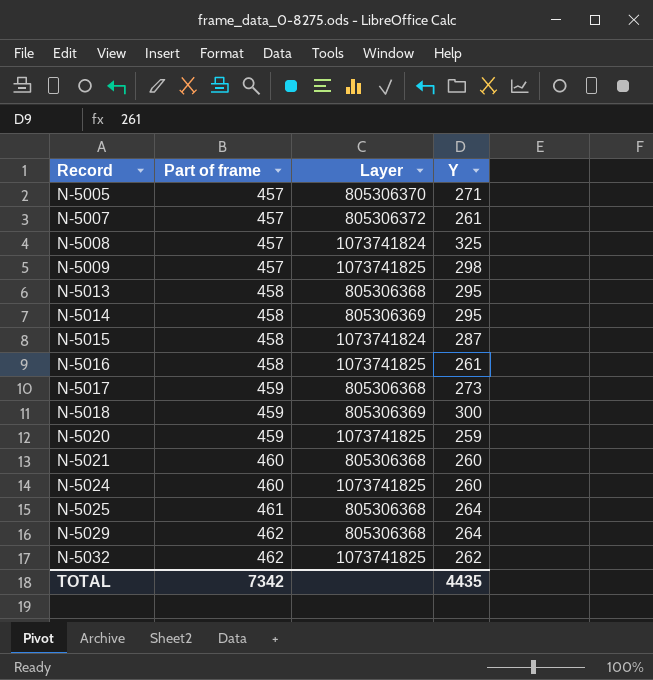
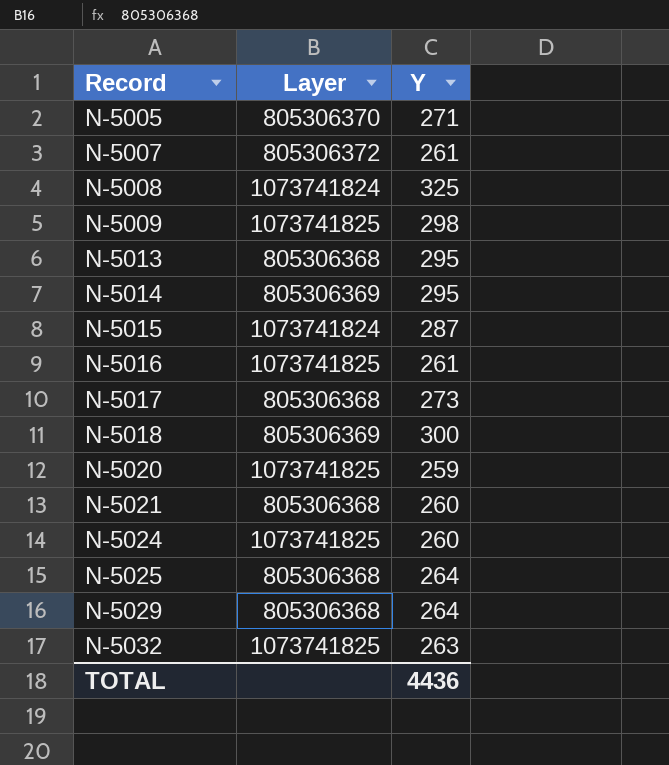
column Part of frame | position: 2 -> none
N-5032 | Y: 262 -> 263
TOTAL | Y: 4435 -> 4436

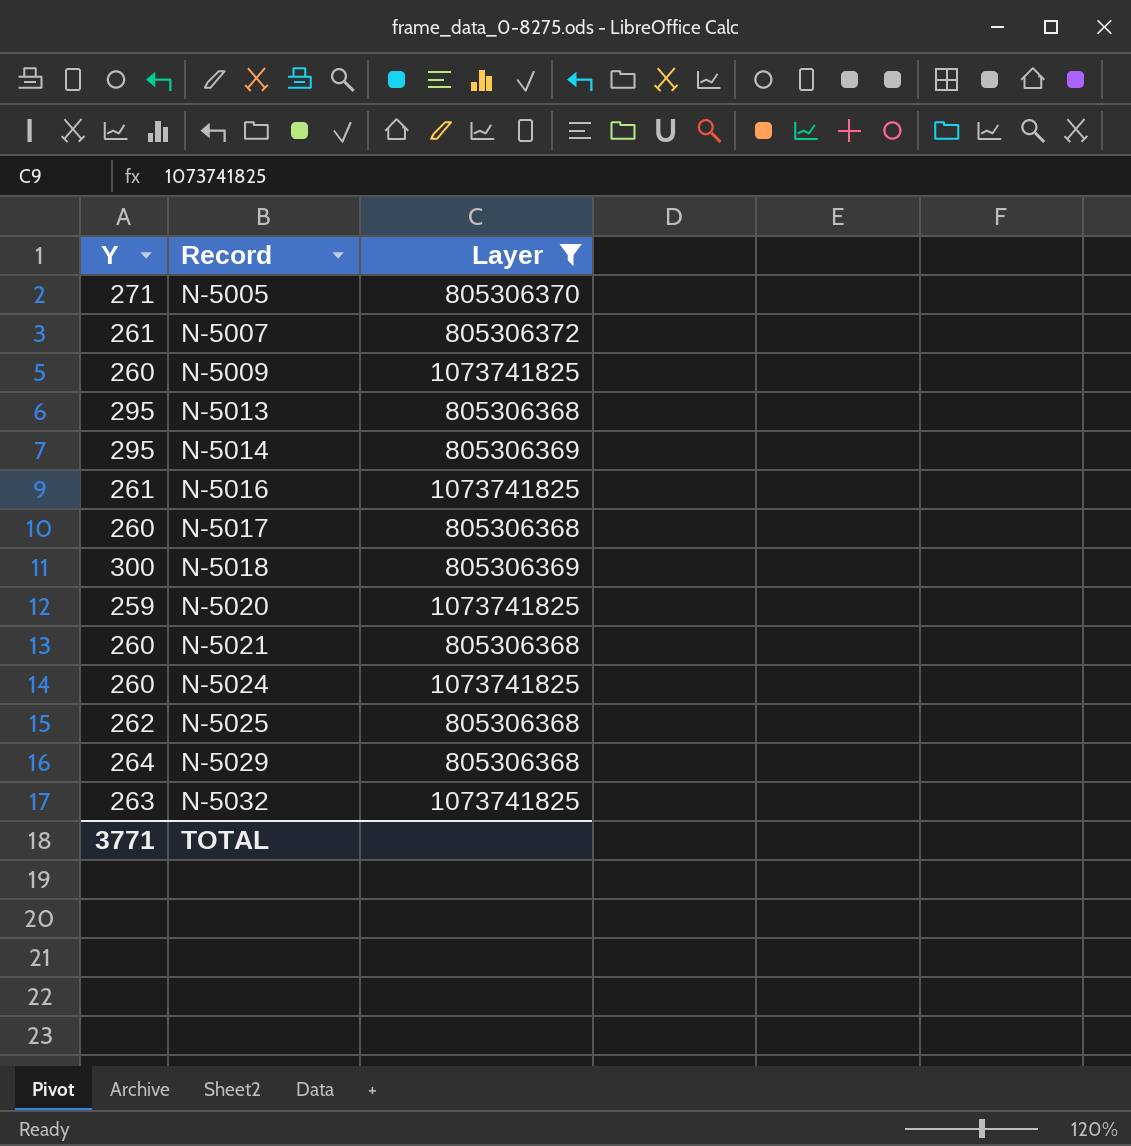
filter: none -> Layer != 1073741824
column Y | position: 3 -> 1
N-5009 | Y: 298 -> 260
N-5017 | Y: 273 -> 260
N-5025 | Y: 264 -> 262
TOTAL | Y: 4436 -> 3771

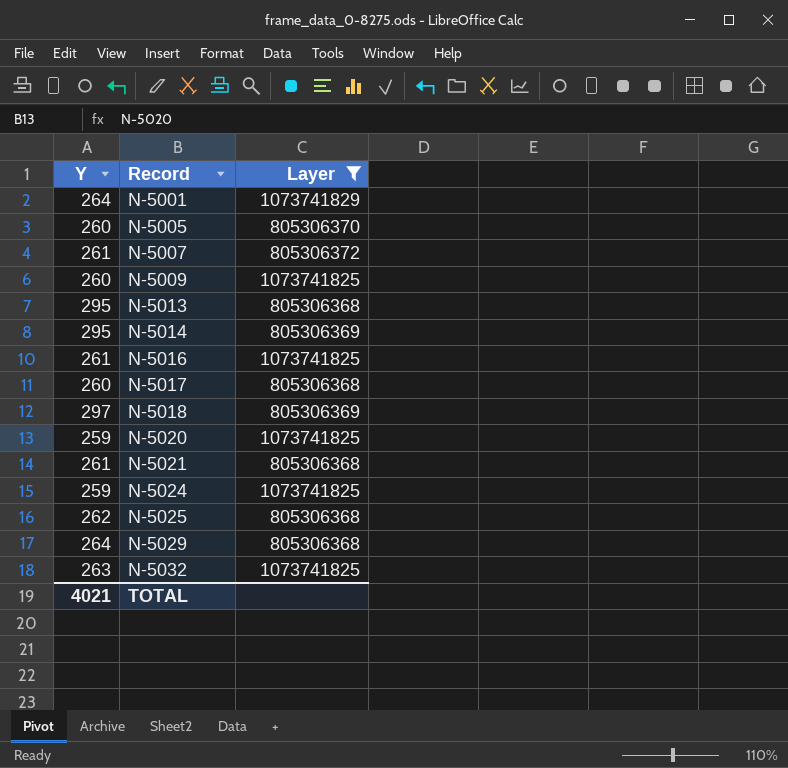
row N-5001: none -> 264 | 1073741829
N-5005 | Y: 271 -> 260
N-5018 | Y: 300 -> 297
N-5021 | Y: 260 -> 261
N-5024 | Y: 260 -> 259
TOTAL | Y: 3771 -> 4021

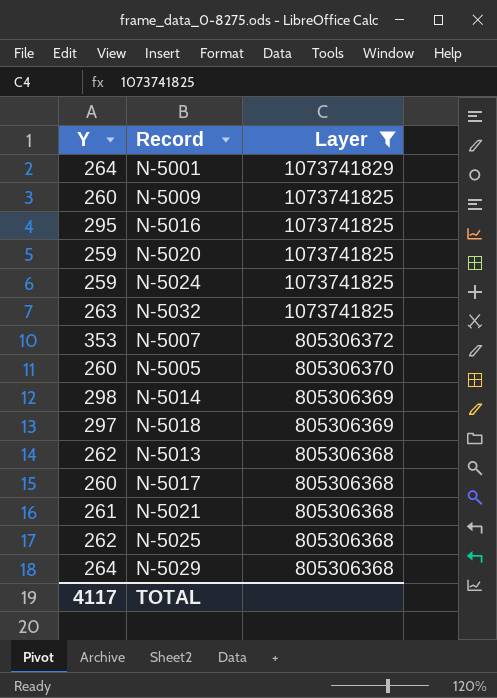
row order: Record ascending -> Layer descending
N-5016 | Y: 261 -> 295
N-5007 | Y: 261 -> 353
N-5014 | Y: 295 -> 298
N-5013 | Y: 295 -> 262
TOTAL | Y: 4021 -> 4117

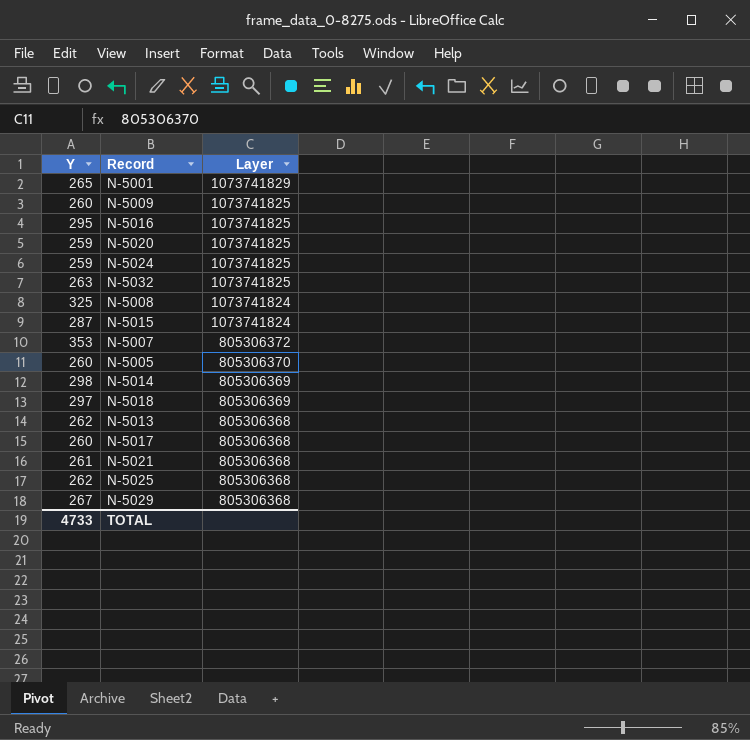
filter: Layer != 1073741824 -> none
N-5001 | Y: 264 -> 265
N-5029 | Y: 264 -> 267
TOTAL | Y: 4117 -> 4733

